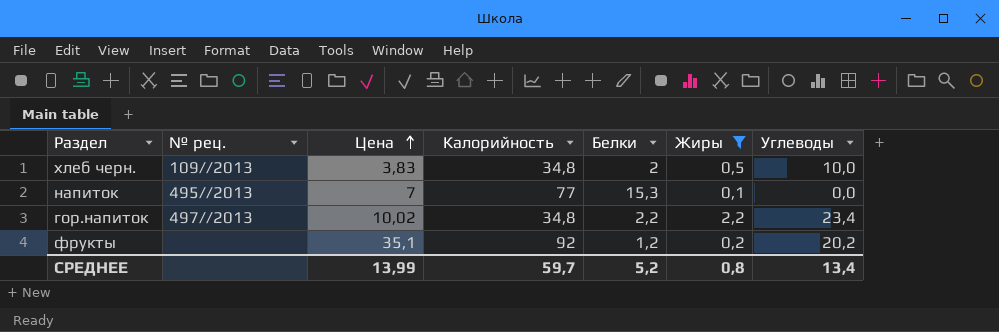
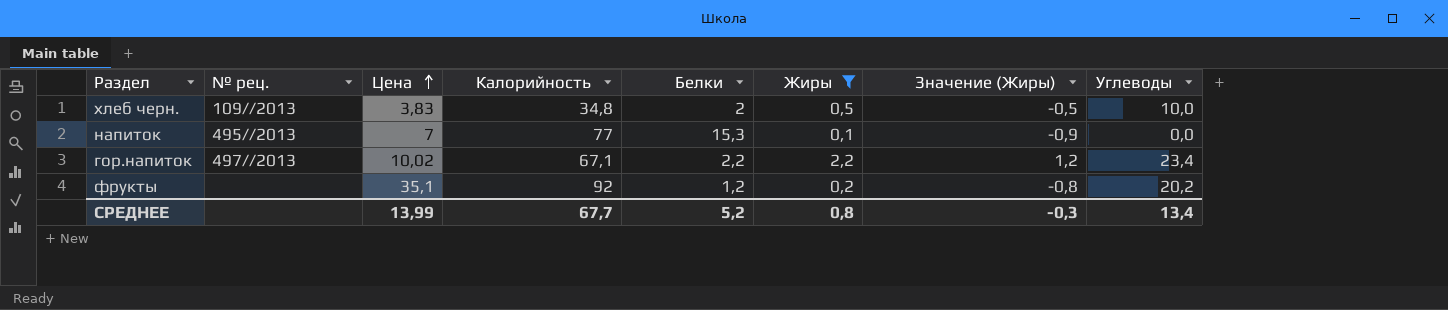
column Значение (Жиры) | formula: none -> [Жиры] - 1
гор.напиток | Калорийность: 34,8 -> 67,1
СРЕДНЕЕ | Калорийность: 59,7 -> 67,7

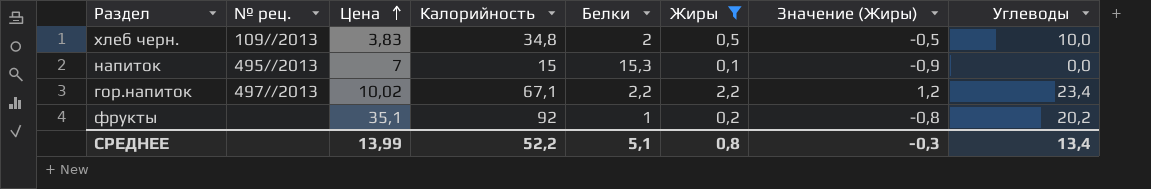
напиток | Калорийность: 77 -> 15
фрукты | Белки: 1,2 -> 1
СРЕДНЕЕ | Калорийность: 67,7 -> 52,2
СРЕДНЕЕ | Белки: 5,2 -> 5,1

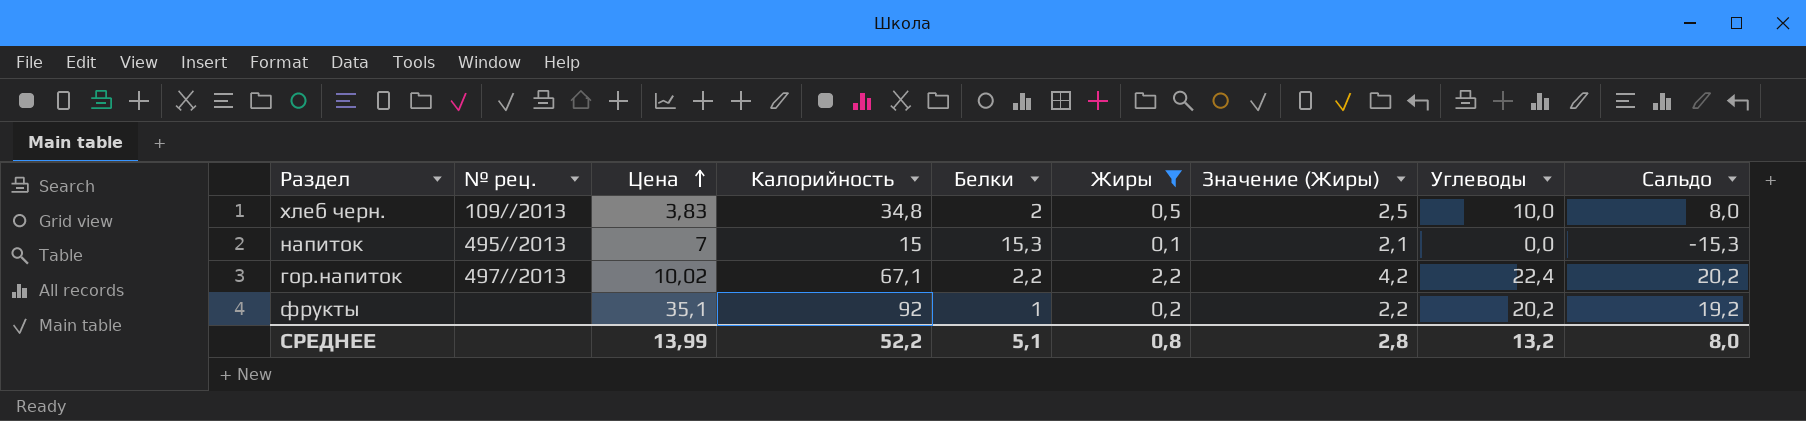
column Значение (Жиры) | formula: [Жиры] - 1 -> [Жиры] + 2
column Сальдо | formula: none -> [Углеводы] - [Белки]
гор.напиток | Углеводы: 23,4 -> 22,4
СРЕДНЕЕ | Значение (Жиры): -0,3 -> 2,8
СРЕДНЕЕ | Углеводы: 13,4 -> 13,2

